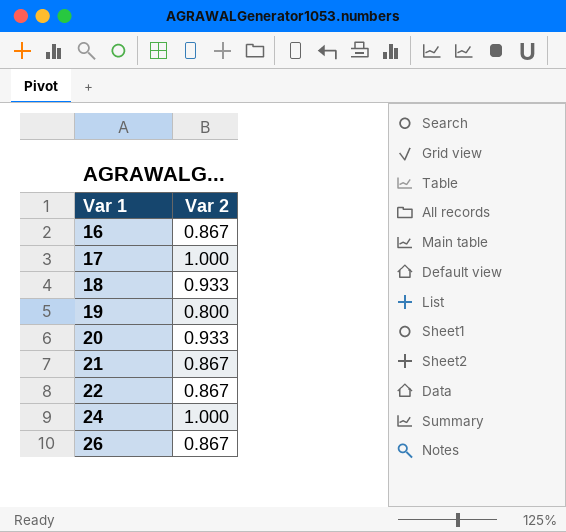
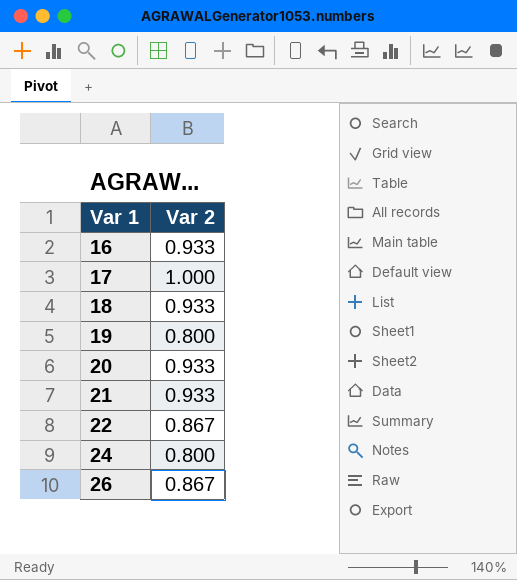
16 | Var 2: 0.867 -> 0.933
21 | Var 2: 0.867 -> 0.933
24 | Var 2: 1.000 -> 0.800

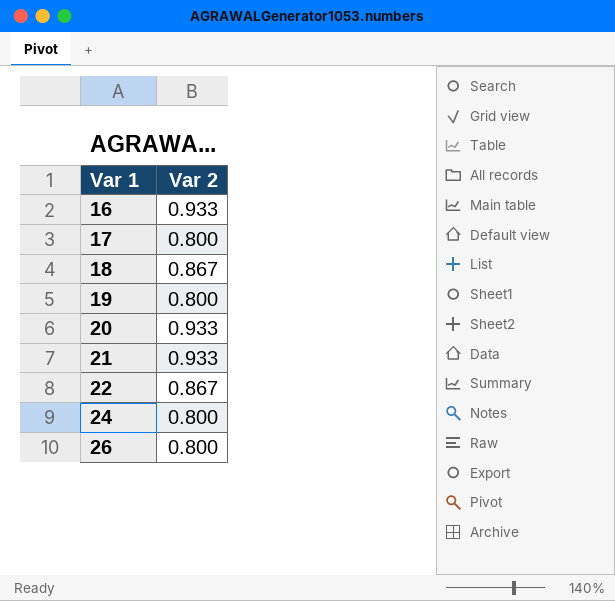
17 | Var 2: 1.000 -> 0.800
18 | Var 2: 0.933 -> 0.867
26 | Var 2: 0.867 -> 0.800

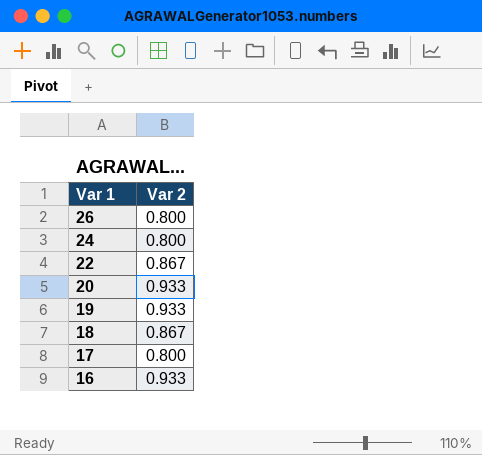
row order: Var 1 ascending -> Var 1 descending
row 21: 0.933 -> none
19 | Var 2: 0.800 -> 0.933

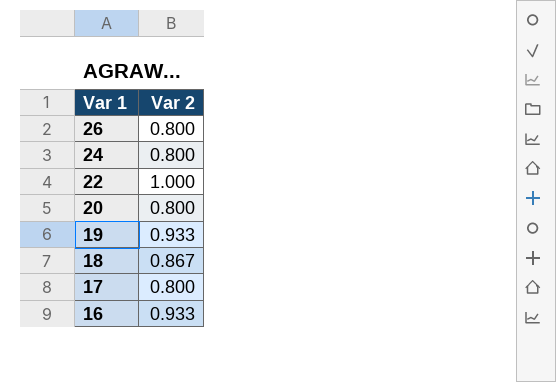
22 | Var 2: 0.867 -> 1.000
20 | Var 2: 0.933 -> 0.800

